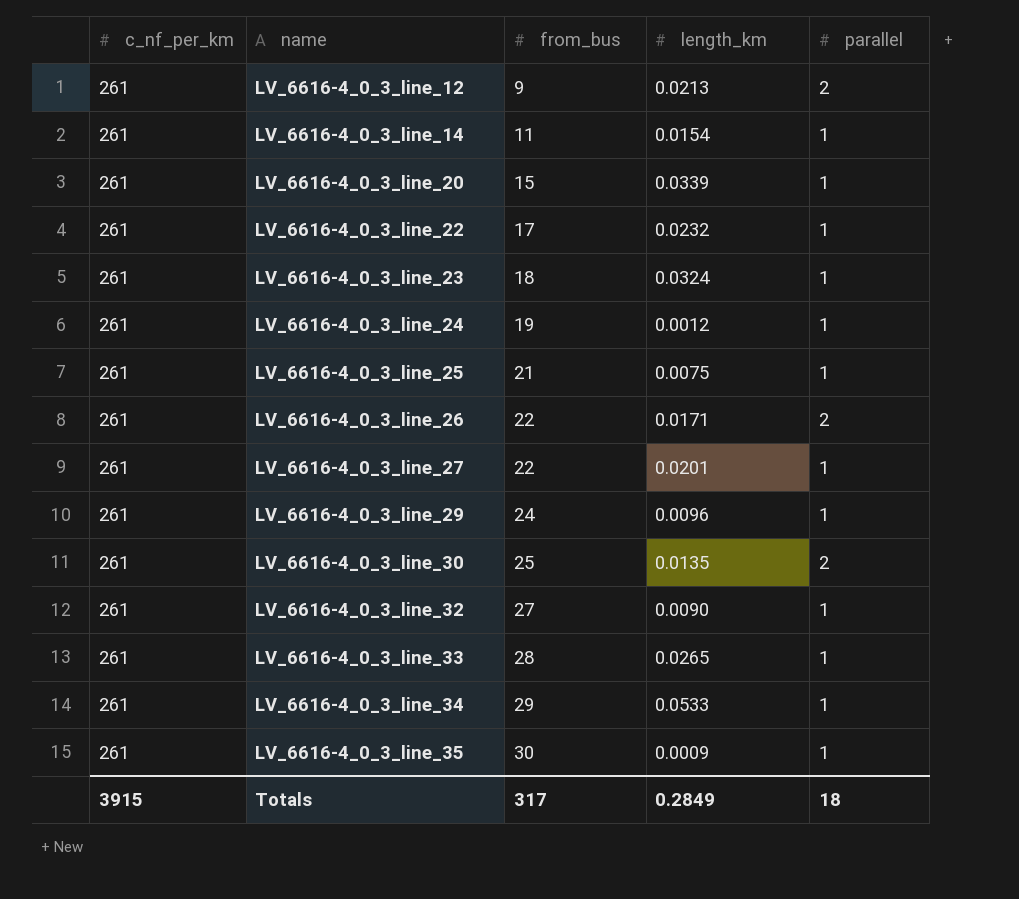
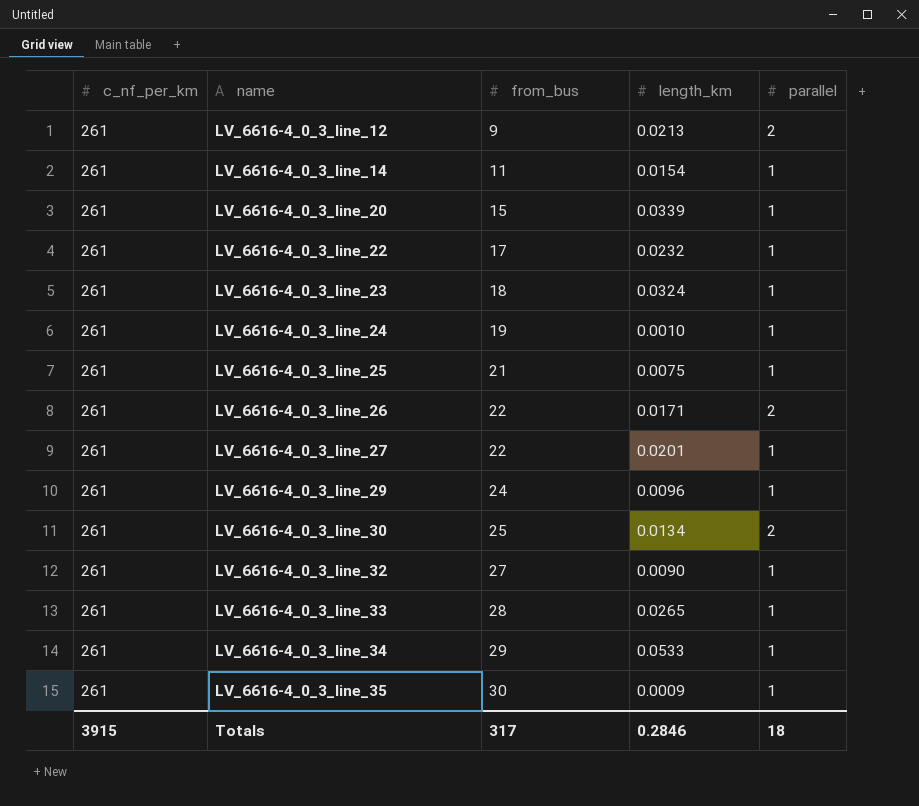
LV_6616-4_0_3_line_24 | length_km: 0.0012 -> 0.0010
LV_6616-4_0_3_line_30 | length_km: 0.0135 -> 0.0134
Totals | length_km: 0.2849 -> 0.2846

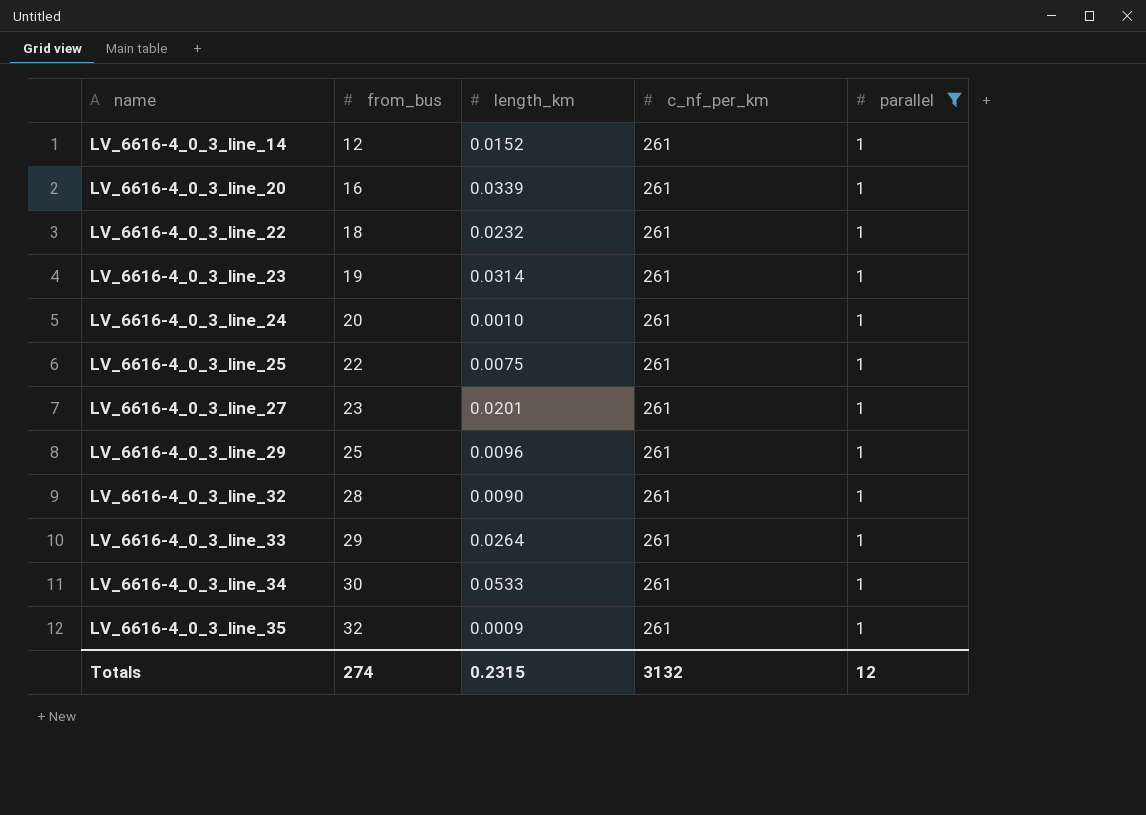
filter: none -> parallel = 1
column c_nf_per_km | position: 1 -> 4
LV_6616-4_0_3_line_14 | from_bus: 11 -> 12
LV_6616-4_0_3_line_14 | length_km: 0.0154 -> 0.0152
LV_6616-4_0_3_line_20 | from_bus: 15 -> 16
LV_6616-4_0_3_line_22 | from_bus: 17 -> 18
LV_6616-4_0_3_line_23 | from_bus: 18 -> 19
LV_6616-4_0_3_line_23 | length_km: 0.0324 -> 0.0314
LV_6616-4_0_3_line_24 | from_bus: 19 -> 20
LV_6616-4_0_3_line_25 | from_bus: 21 -> 22
LV_6616-4_0_3_line_27 | from_bus: 22 -> 23
LV_6616-4_0_3_line_29 | from_bus: 24 -> 25
LV_6616-4_0_3_line_32 | from_bus: 27 -> 28
LV_6616-4_0_3_line_33 | from_bus: 28 -> 29
LV_6616-4_0_3_line_33 | length_km: 0.0265 -> 0.0264
LV_6616-4_0_3_line_34 | from_bus: 29 -> 30
LV_6616-4_0_3_line_35 | from_bus: 30 -> 32
Totals | from_bus: 317 -> 274
Totals | length_km: 0.2846 -> 0.2315
Totals | c_nf_per_km: 3915 -> 3132
Totals | parallel: 18 -> 12

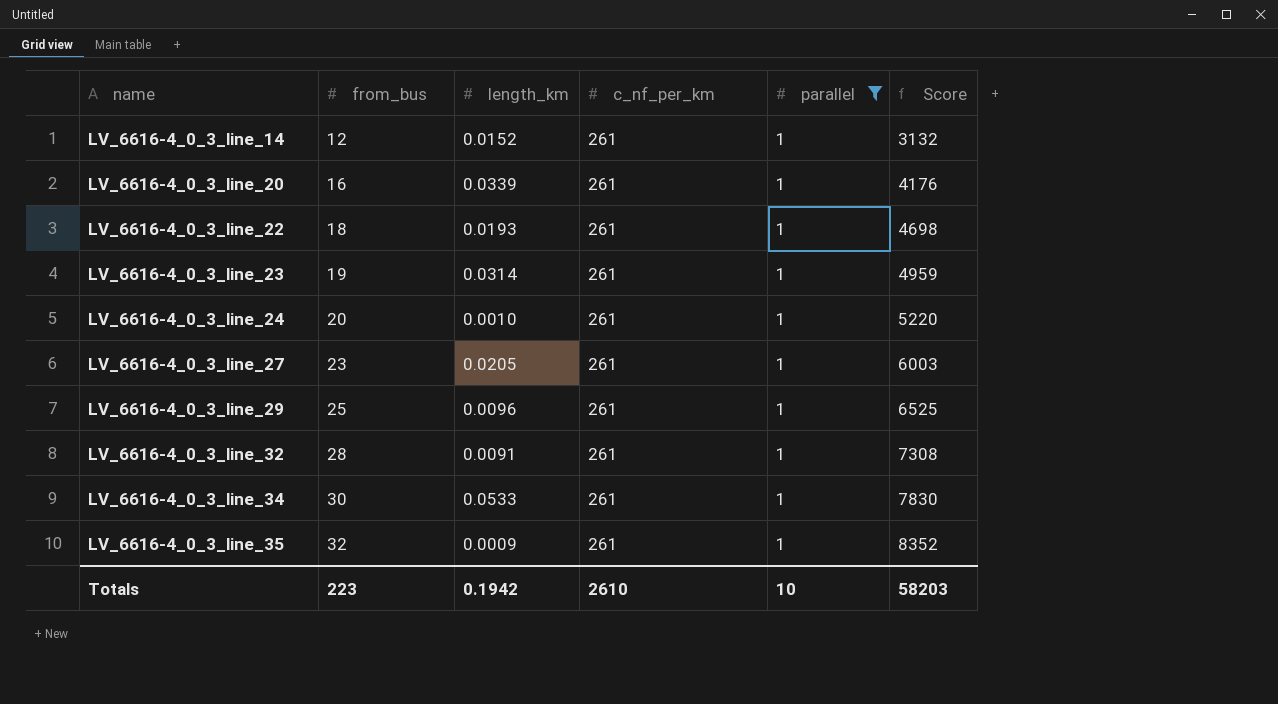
column Score | formula: none -> [from_bus] * [c_nf_per_km]
row LV_6616-4_0_3_line_25: 22 | 0.0075 | 261 | 1 -> none
row LV_6616-4_0_3_line_33: 29 | 0.0264 | 261 | 1 -> none
LV_6616-4_0_3_line_22 | length_km: 0.0232 -> 0.0193
LV_6616-4_0_3_line_27 | length_km: 0.0201 -> 0.0205
LV_6616-4_0_3_line_32 | length_km: 0.0090 -> 0.0091
Totals | from_bus: 274 -> 223
Totals | length_km: 0.2315 -> 0.1942
Totals | c_nf_per_km: 3132 -> 2610
Totals | parallel: 12 -> 10

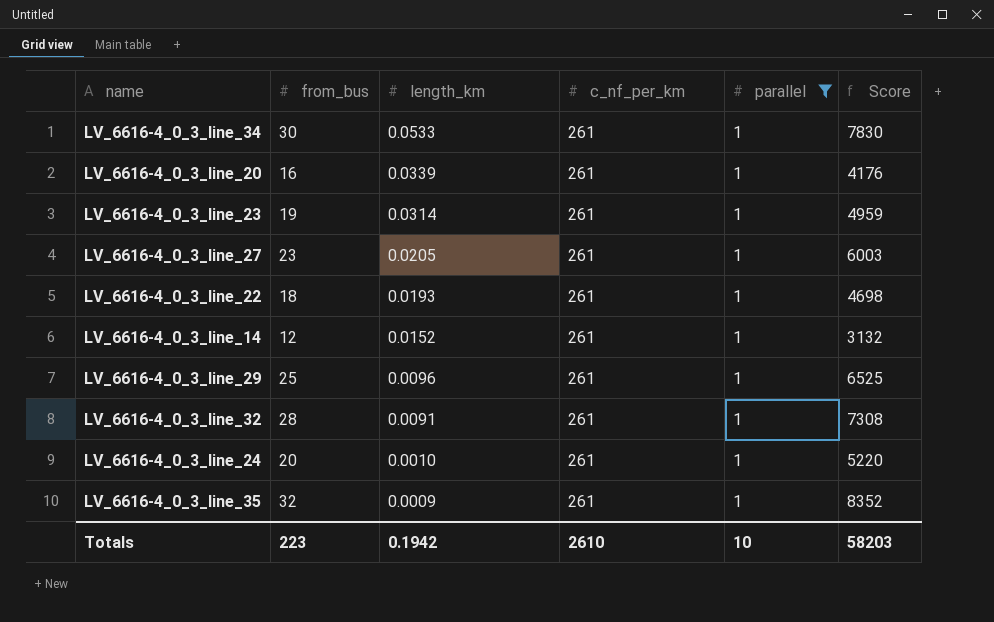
row order: name ascending -> length_km descending

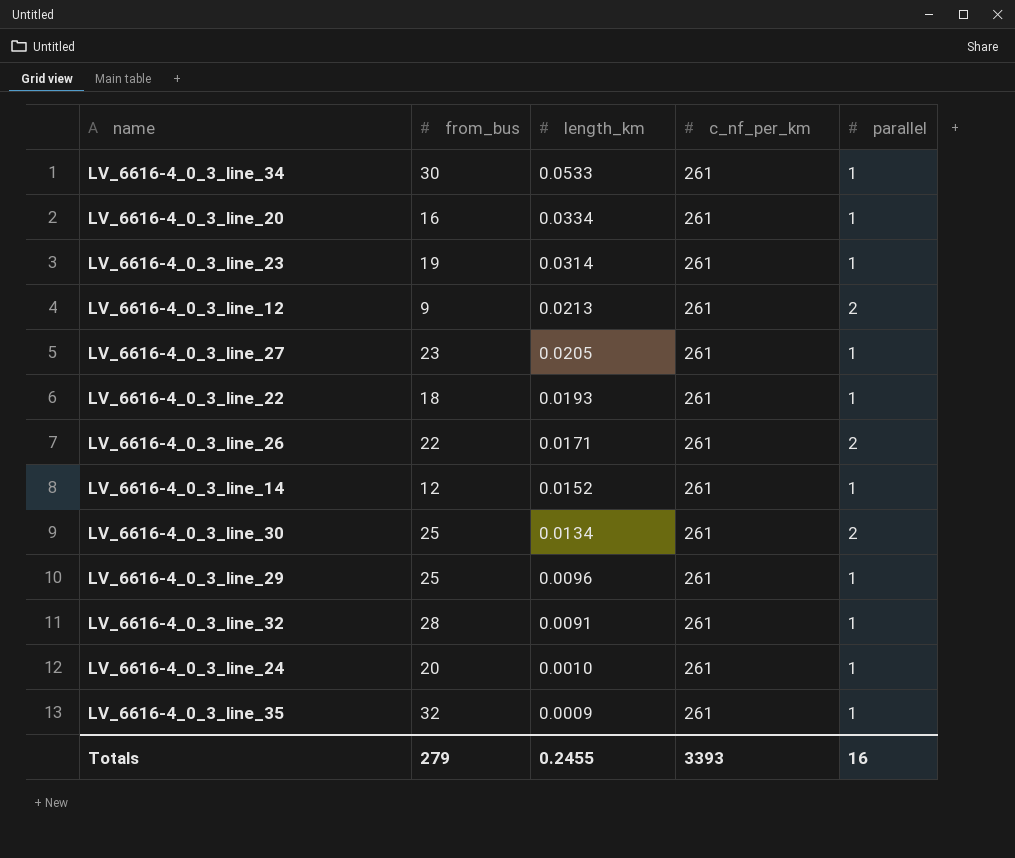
filter: parallel = 1 -> none
column Score | formula: [from_bus] * [c_nf_per_km] -> none
LV_6616-4_0_3_line_20 | length_km: 0.0339 -> 0.0334
Totals | from_bus: 223 -> 279
Totals | length_km: 0.1942 -> 0.2455
Totals | c_nf_per_km: 2610 -> 3393
Totals | parallel: 10 -> 16

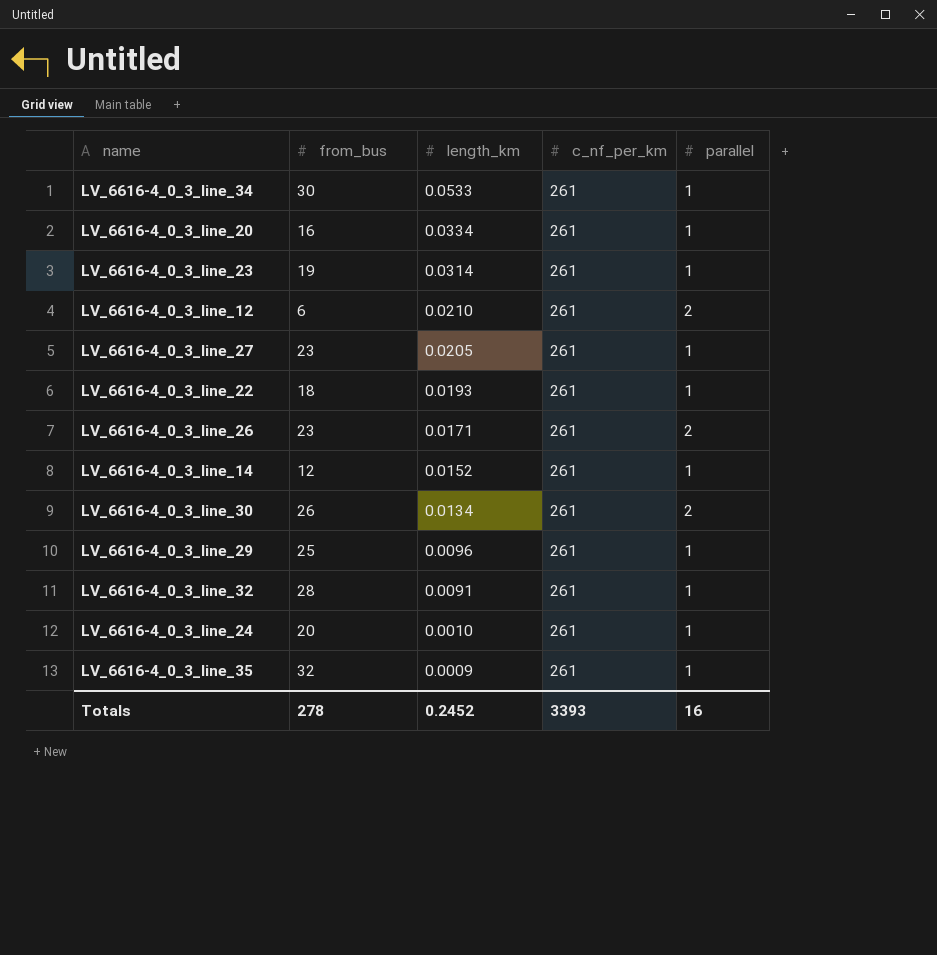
LV_6616-4_0_3_line_12 | from_bus: 9 -> 6
LV_6616-4_0_3_line_12 | length_km: 0.0213 -> 0.0210
LV_6616-4_0_3_line_26 | from_bus: 22 -> 23
LV_6616-4_0_3_line_30 | from_bus: 25 -> 26
Totals | from_bus: 279 -> 278
Totals | length_km: 0.2455 -> 0.2452

